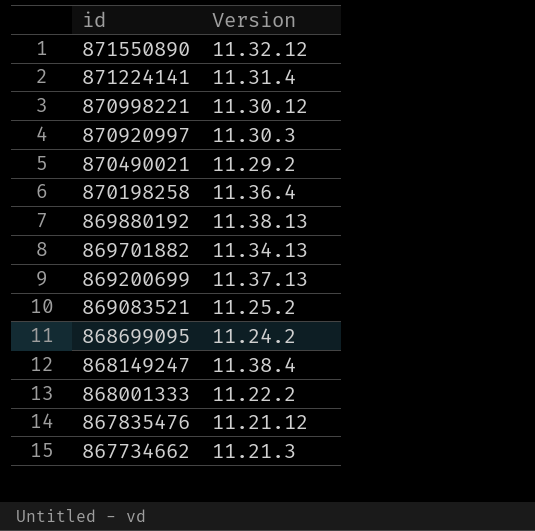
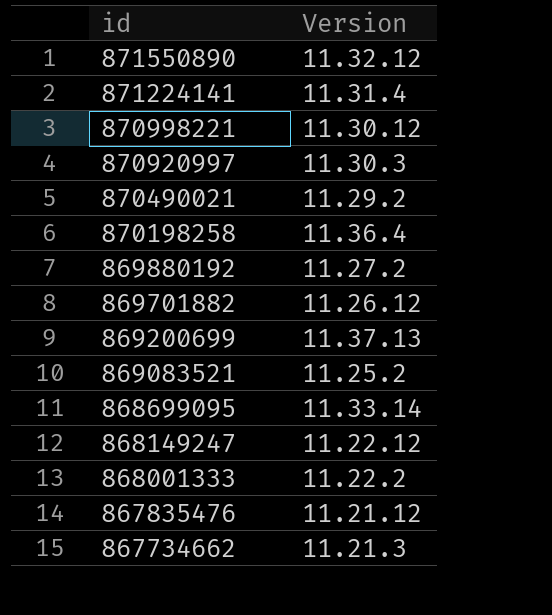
869880192 | Version: 11.38.13 -> 11.27.2
869701882 | Version: 11.34.13 -> 11.26.12
868699095 | Version: 11.24.2 -> 11.33.14
868149247 | Version: 11.38.4 -> 11.22.12

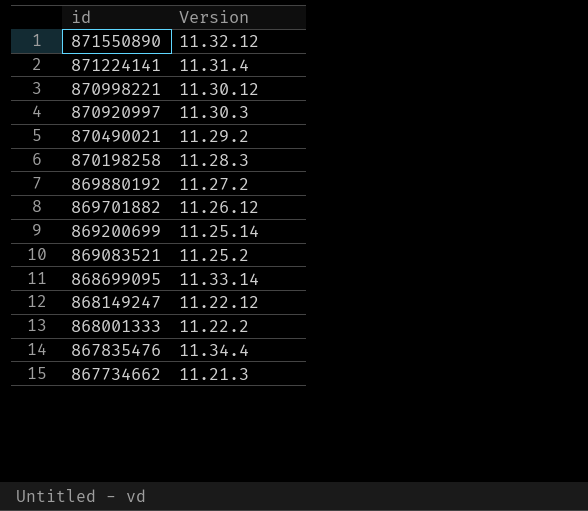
870198258 | Version: 11.36.4 -> 11.28.3
869200699 | Version: 11.37.13 -> 11.25.14
867835476 | Version: 11.21.12 -> 11.34.4

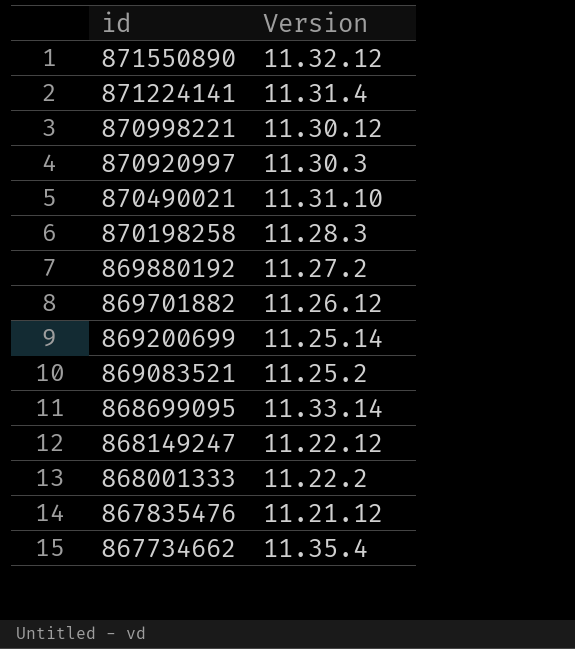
870490021 | Version: 11.29.2 -> 11.31.10
867835476 | Version: 11.34.4 -> 11.21.12
867734662 | Version: 11.21.3 -> 11.35.4

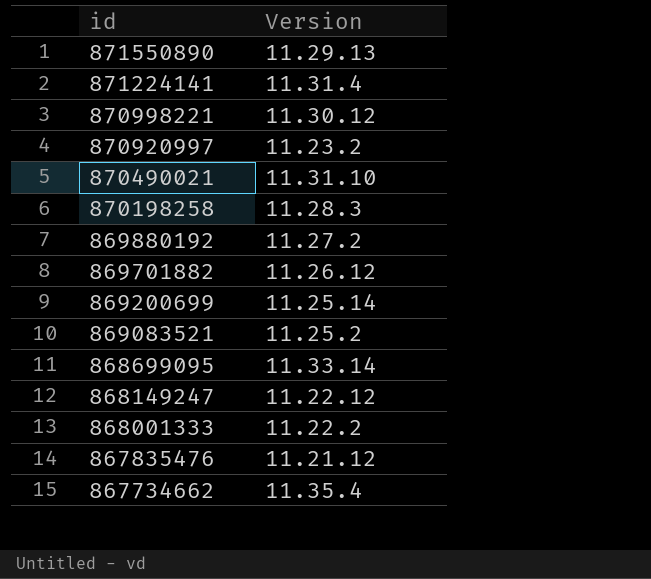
871550890 | Version: 11.32.12 -> 11.29.13
870920997 | Version: 11.30.3 -> 11.23.2

